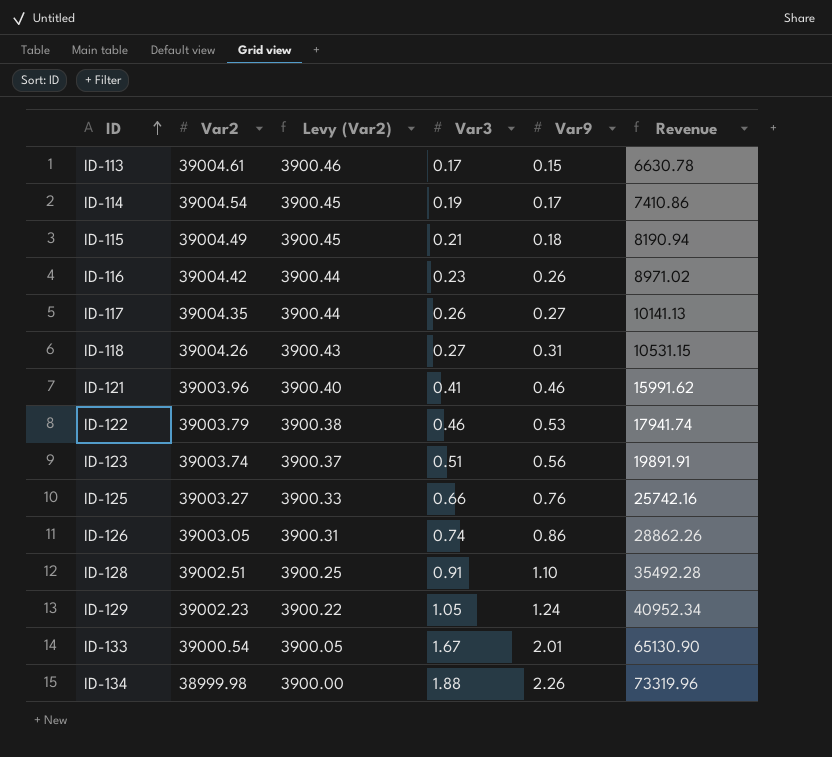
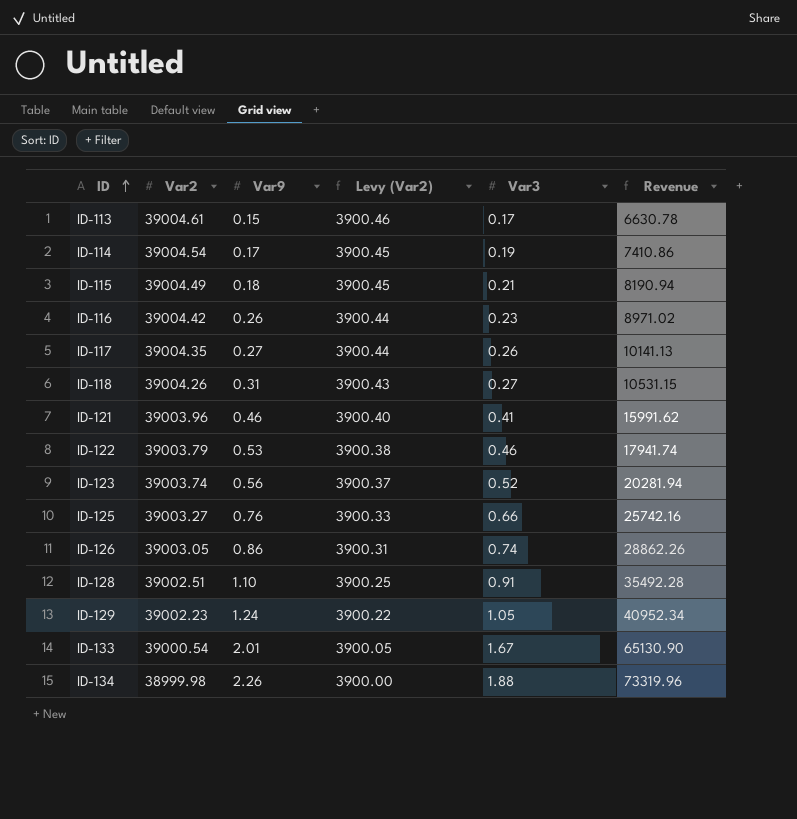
column Var9 | position: 5 -> 3
ID-123 | Var3: 0.51 -> 0.52
ID-123 | Revenue: 19891.91 -> 20281.94

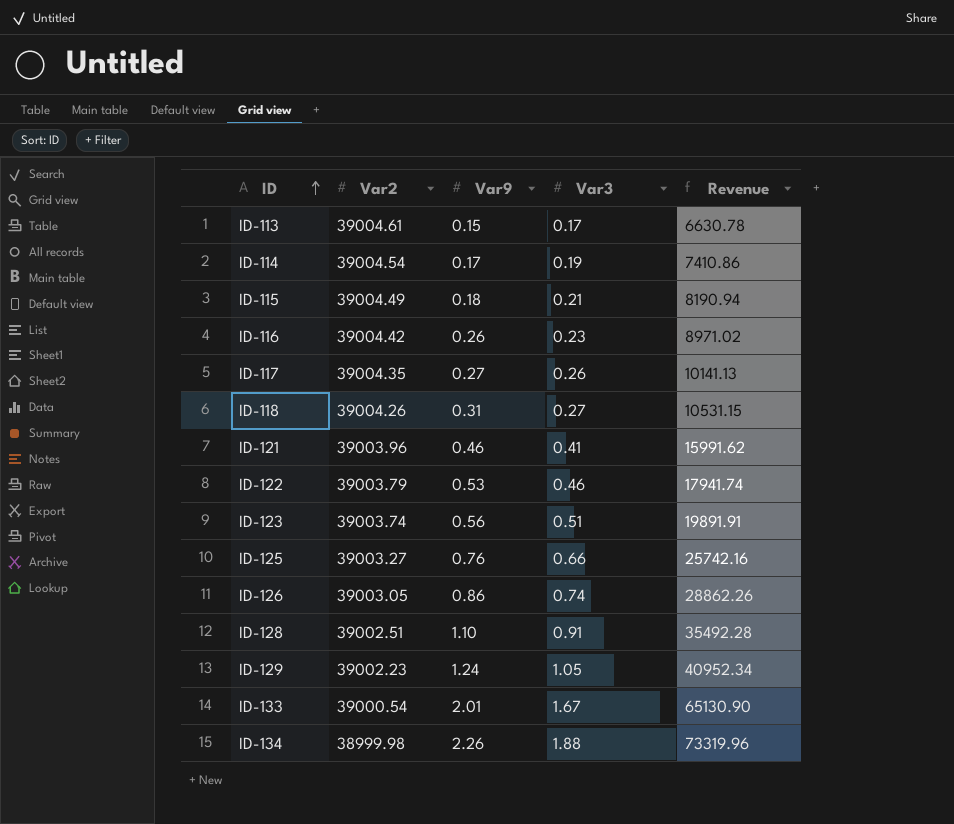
column Levy (Var2) | formula: [Var2] * 0.1 -> none
ID-123 | Var3: 0.52 -> 0.51
ID-123 | Revenue: 20281.94 -> 19891.91

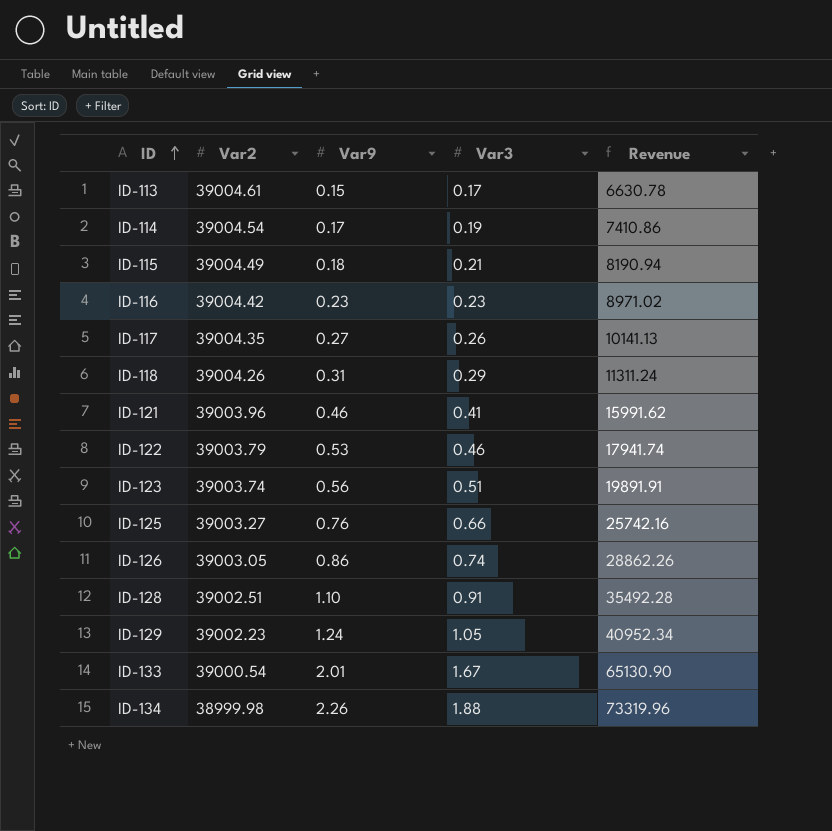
ID-116 | Var9: 0.26 -> 0.23
ID-118 | Var3: 0.27 -> 0.29
ID-118 | Revenue: 10531.15 -> 11311.24

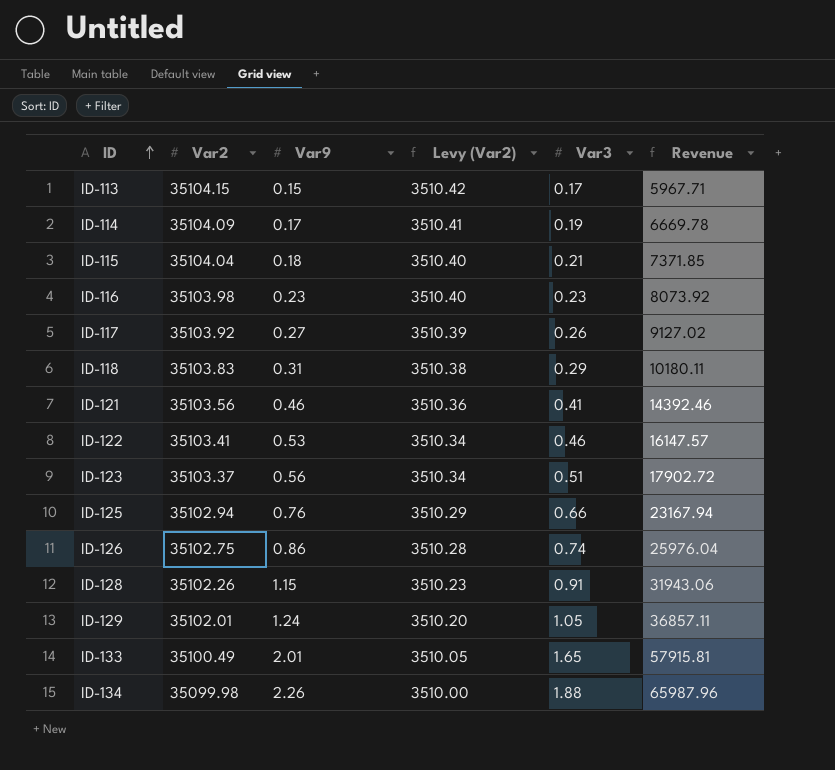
column Levy (Var2) | formula: none -> [Var2] * 0.1
ID-113 | Var2: 39004.61 -> 35104.15
ID-113 | Revenue: 6630.78 -> 5967.71
ID-114 | Var2: 39004.54 -> 35104.09
ID-114 | Revenue: 7410.86 -> 6669.78
ID-115 | Var2: 39004.49 -> 35104.04
ID-115 | Revenue: 8190.94 -> 7371.85
ID-116 | Var2: 39004.42 -> 35103.98
ID-116 | Revenue: 8971.02 -> 8073.92
ID-117 | Var2: 39004.35 -> 35103.92
ID-117 | Revenue: 10141.13 -> 9127.02
ID-118 | Var2: 39004.26 -> 35103.83
ID-118 | Revenue: 11311.24 -> 10180.11
ID-121 | Var2: 39003.96 -> 35103.56
ID-121 | Revenue: 15991.62 -> 14392.46
ID-122 | Var2: 39003.79 -> 35103.41
ID-122 | Revenue: 17941.74 -> 16147.57
ID-123 | Var2: 39003.74 -> 35103.37
ID-123 | Revenue: 19891.91 -> 17902.72
ID-125 | Var2: 39003.27 -> 35102.94
ID-125 | Revenue: 25742.16 -> 23167.94
ID-126 | Var2: 39003.05 -> 35102.75
ID-126 | Revenue: 28862.26 -> 25976.04
ID-128 | Var2: 39002.51 -> 35102.26
ID-128 | Var9: 1.10 -> 1.15
ID-128 | Revenue: 35492.28 -> 31943.06
ID-129 | Var2: 39002.23 -> 35102.01
ID-129 | Revenue: 40952.34 -> 36857.11
ID-133 | Var2: 39000.54 -> 35100.49
ID-133 | Var3: 1.67 -> 1.65
ID-133 | Revenue: 65130.90 -> 57915.81
ID-134 | Var2: 38999.98 -> 35099.98
ID-134 | Revenue: 73319.96 -> 65987.96

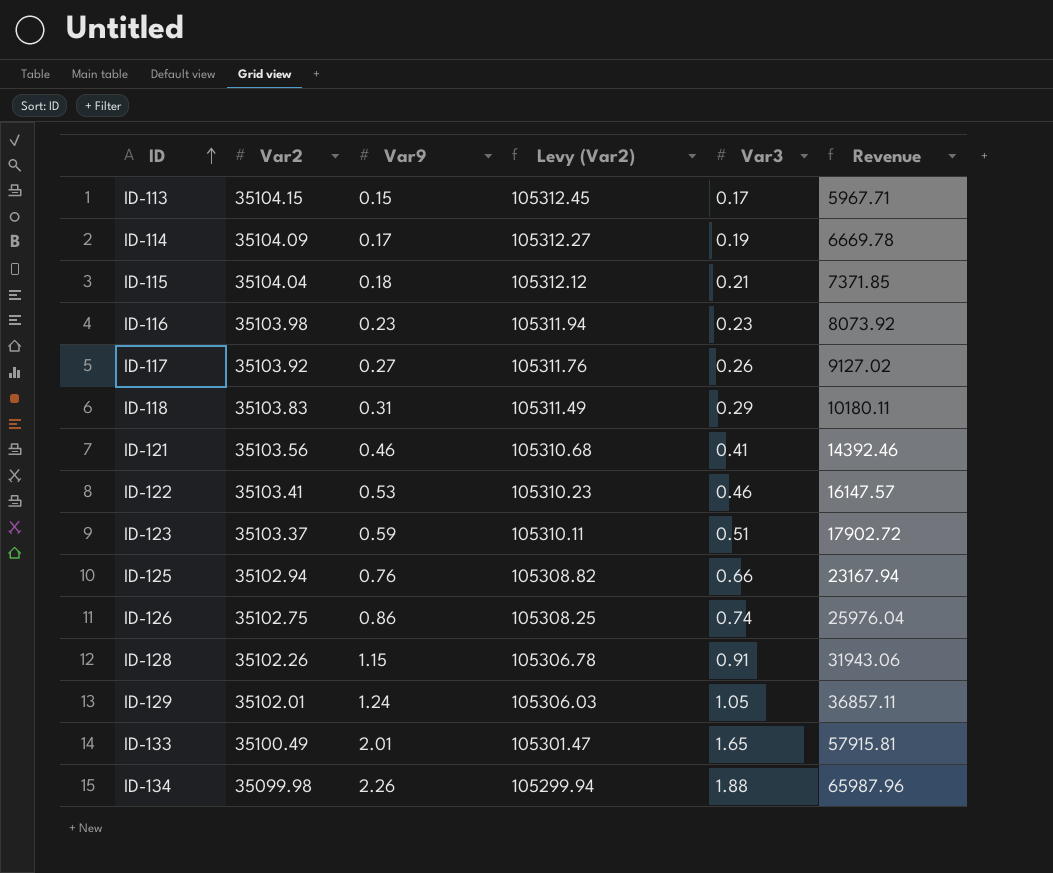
column Levy (Var2) | formula: [Var2] * 0.1 -> [Var2] * 3
ID-123 | Var9: 0.56 -> 0.59

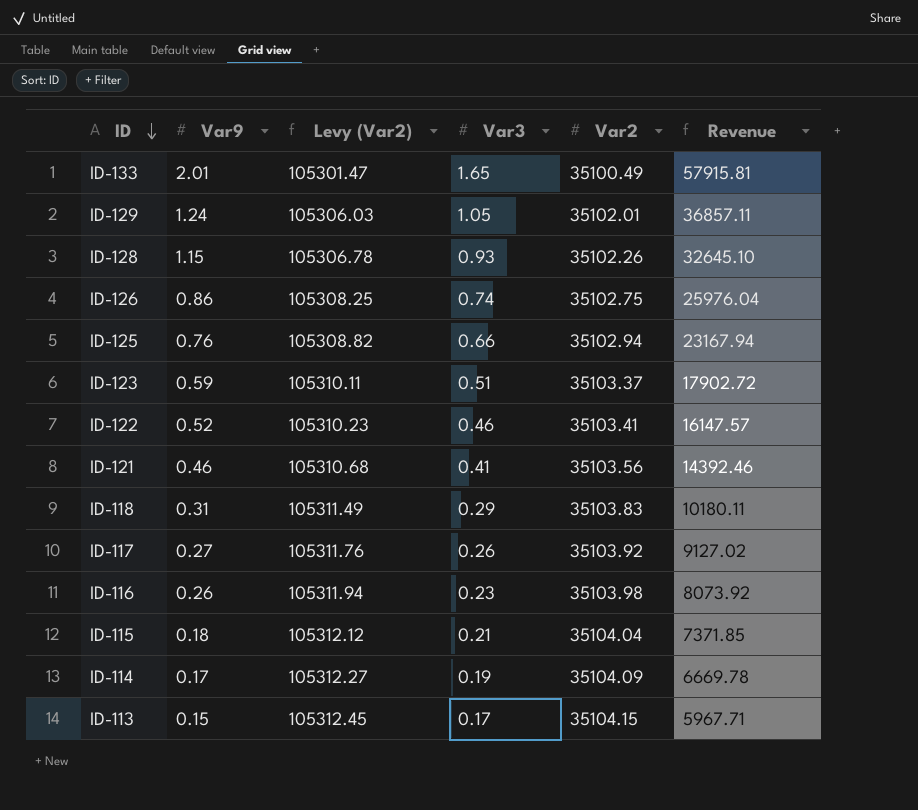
row order: ID ascending -> ID descending
column Var2 | position: 2 -> 5
row ID-134: 35099.98 | 2.26 | 105299.94 | 1.88 | 65987.96 -> none
ID-128 | Var3: 0.91 -> 0.93
ID-128 | Revenue: 31943.06 -> 32645.10
ID-122 | Var9: 0.53 -> 0.52
ID-116 | Var9: 0.23 -> 0.26

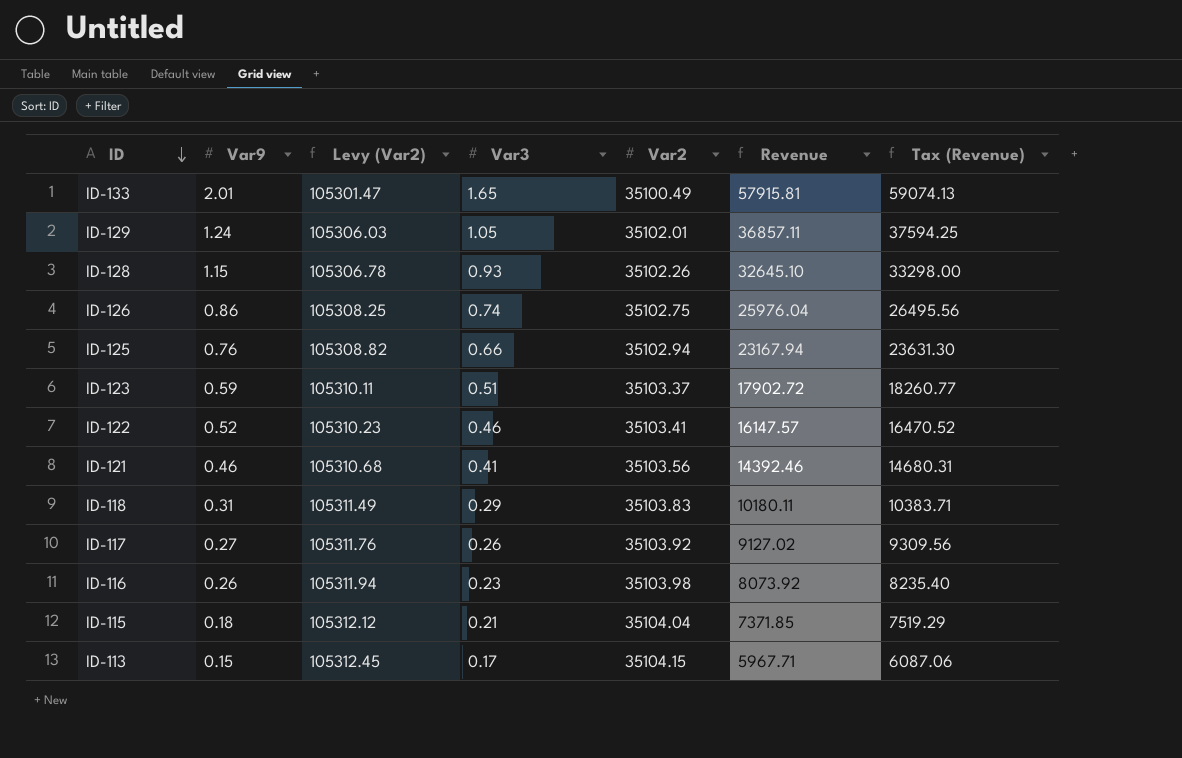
column Tax (Revenue) | formula: none -> [Revenue] * 1.02
row ID-114: 0.17 | 105312.27 | 0.19 | 35104.09 | 6669.78 -> none

